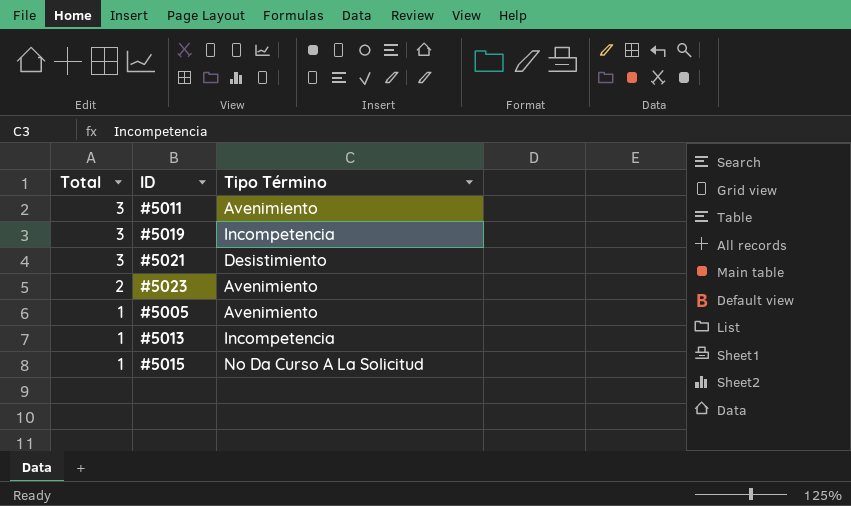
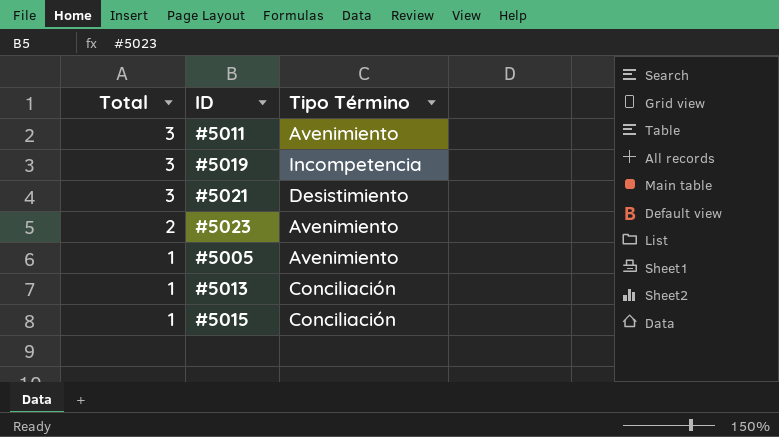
#5013 | Tipo Término: Incompetencia -> Conciliación
#5015 | Tipo Término: No Da Curso A La Solicitud -> Conciliación

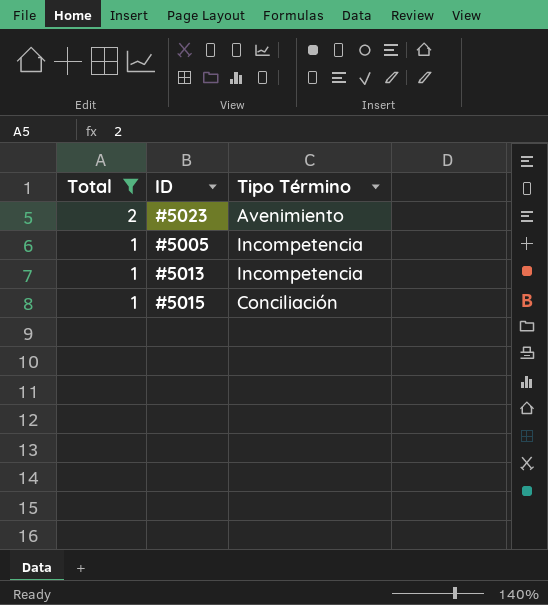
filter: none -> Total != 3
#5005 | Tipo Término: Avenimiento -> Incompetencia
#5013 | Tipo Término: Conciliación -> Incompetencia

